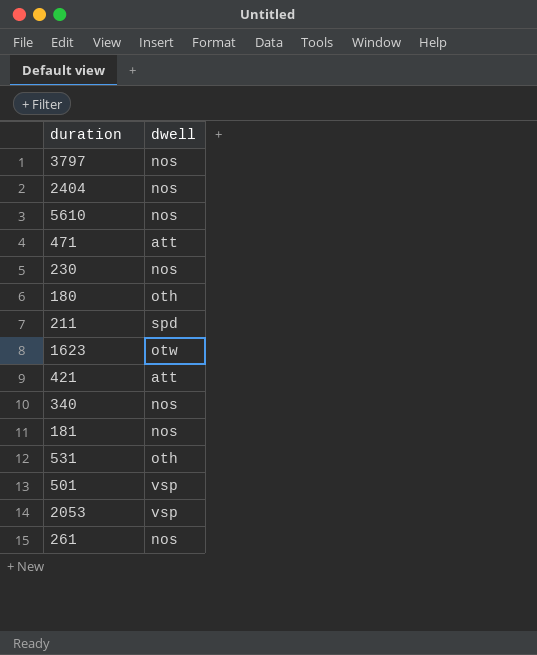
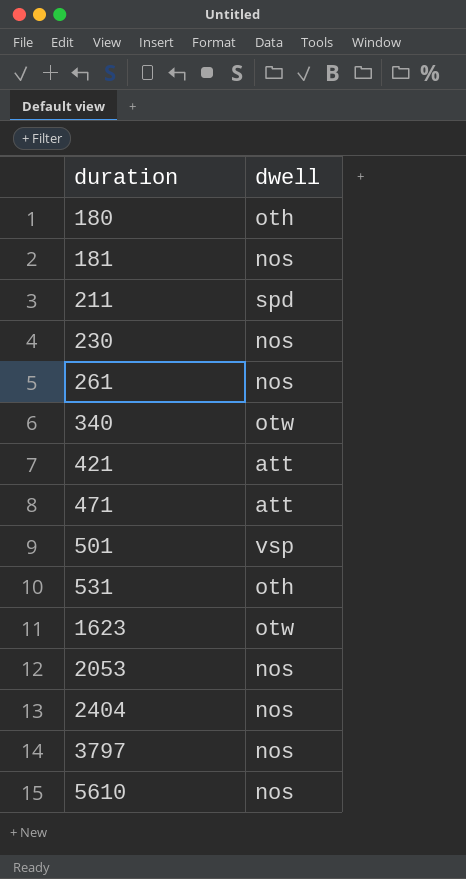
row order: none -> duration ascending
340 | dwell: nos -> otw
2053 | dwell: vsp -> nos

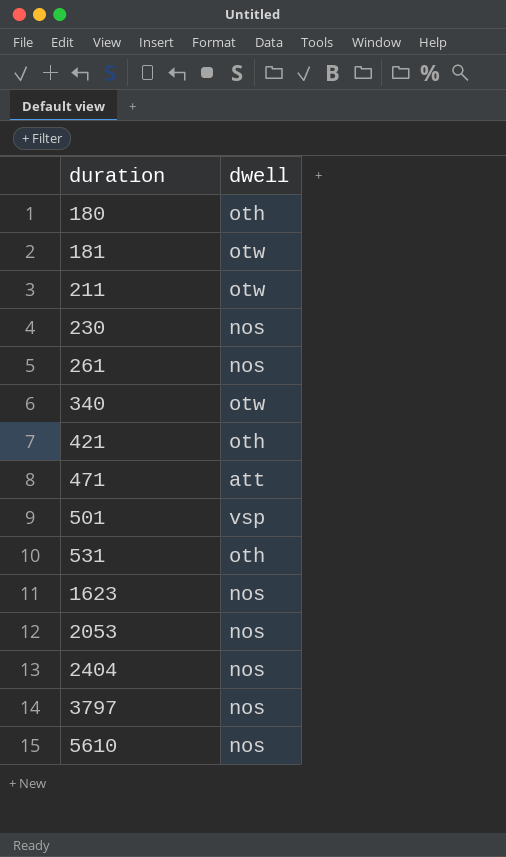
181 | dwell: nos -> otw
211 | dwell: spd -> otw
421 | dwell: att -> oth
1623 | dwell: otw -> nos

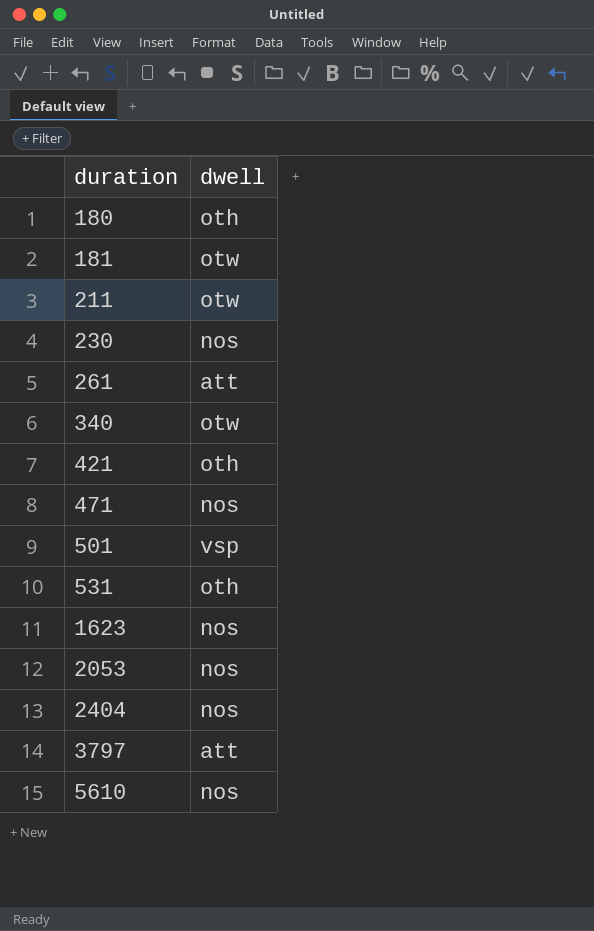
261 | dwell: nos -> att
471 | dwell: att -> nos
3797 | dwell: nos -> att

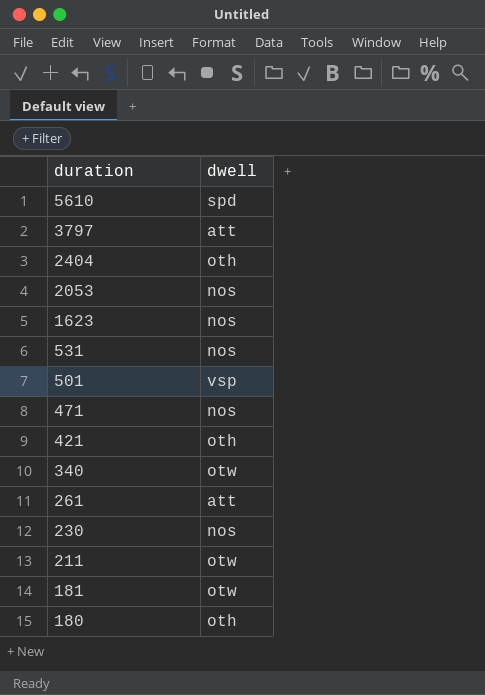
row order: duration ascending -> duration descending
5610 | dwell: nos -> spd
2404 | dwell: nos -> oth
531 | dwell: oth -> nos

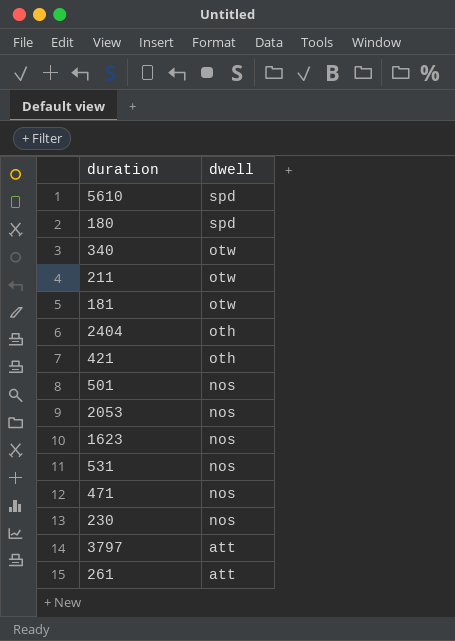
row order: duration descending -> dwell descending
180 | dwell: oth -> spd
501 | dwell: vsp -> nos

